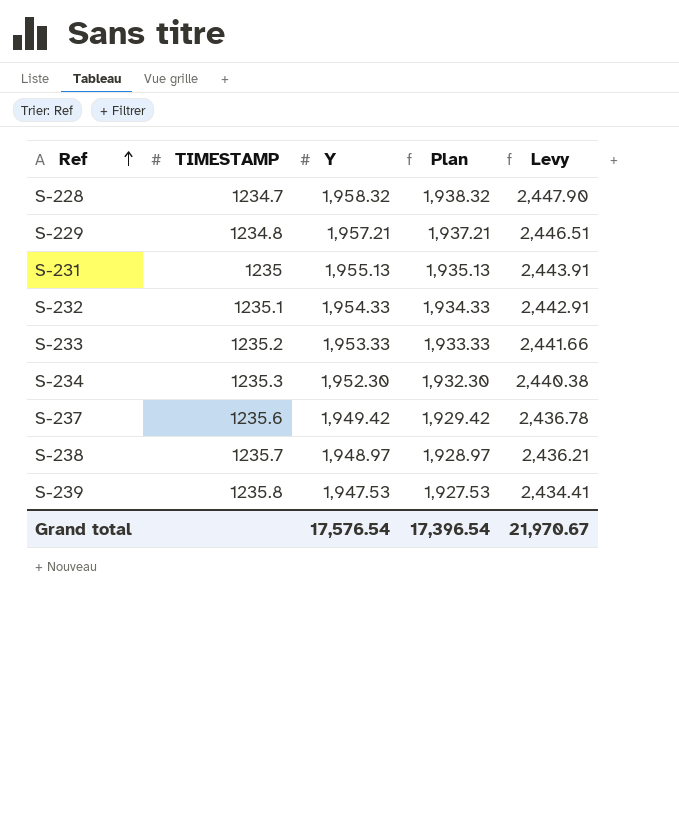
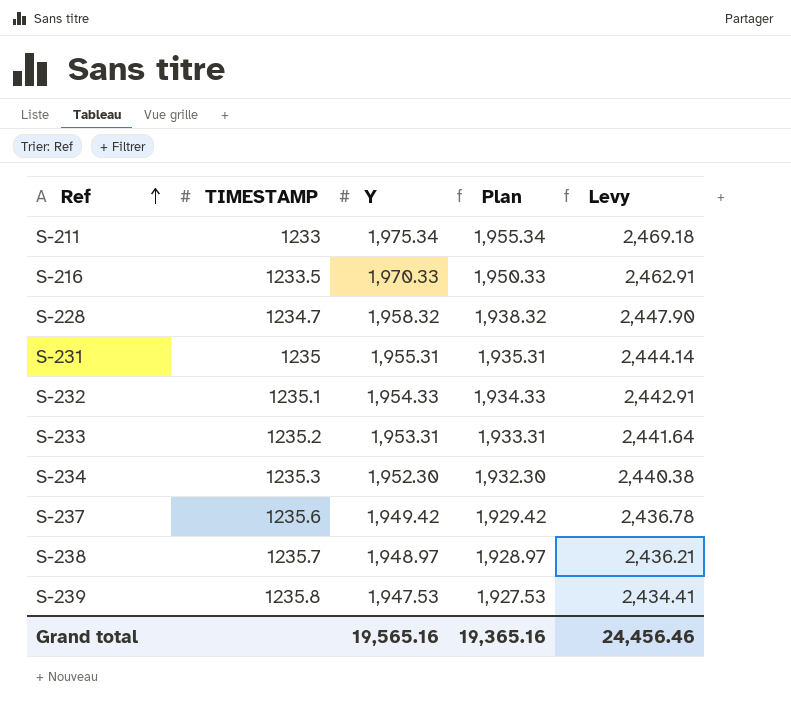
row S-229: 1234.8 | 1,957.21 | 1,937.21 | 2,446.51 -> none
row S-211: none -> 1233 | 1,975.34 | 1,955.34 | 2,469.18
row S-216: none -> 1233.5 | 1,970.33 | 1,950.33 | 2,462.91
S-231 | Y: 1,955.13 -> 1,955.31
S-231 | Plan: 1,935.13 -> 1,935.31
S-231 | Levy: 2,443.91 -> 2,444.14
S-233 | Y: 1,953.33 -> 1,953.31
S-233 | Plan: 1,933.33 -> 1,933.31
S-233 | Levy: 2,441.66 -> 2,441.64
Grand total | Y: 17,576.54 -> 19,565.16
Grand total | Plan: 17,396.54 -> 19,365.16
Grand total | Levy: 21,970.67 -> 24,456.46

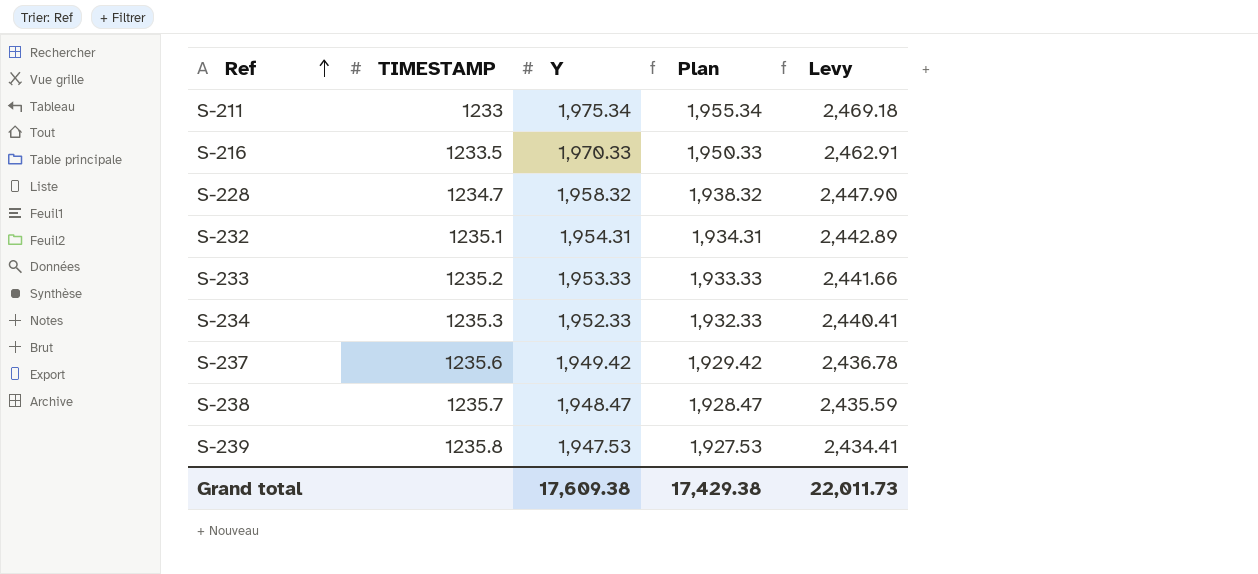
row S-231: 1235 | 1,955.31 | 1,935.31 | 2,444.14 -> none
S-232 | Y: 1,954.33 -> 1,954.31
S-232 | Plan: 1,934.33 -> 1,934.31
S-232 | Levy: 2,442.91 -> 2,442.89
S-233 | Y: 1,953.31 -> 1,953.33
S-233 | Plan: 1,933.31 -> 1,933.33
S-233 | Levy: 2,441.64 -> 2,441.66
S-234 | Y: 1,952.30 -> 1,952.33
S-234 | Plan: 1,932.30 -> 1,932.33
S-234 | Levy: 2,440.38 -> 2,440.41
S-238 | Y: 1,948.97 -> 1,948.47
S-238 | Plan: 1,928.97 -> 1,928.47
S-238 | Levy: 2,436.21 -> 2,435.59
Grand total | Y: 19,565.16 -> 17,609.38
Grand total | Plan: 19,365.16 -> 17,429.38
Grand total | Levy: 24,456.46 -> 22,011.73

